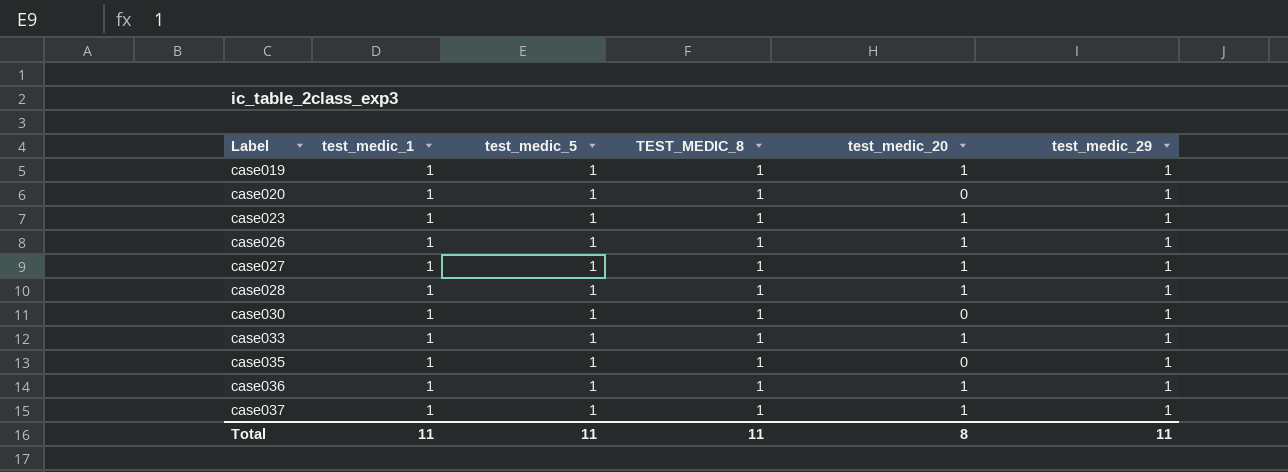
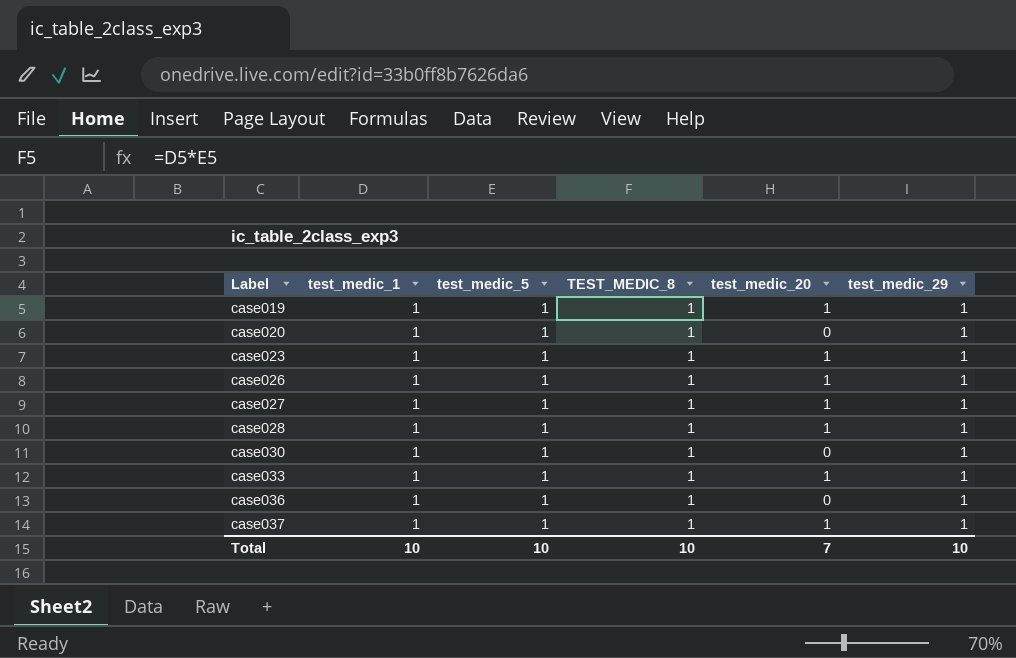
row case035: 1 | 1 | 1 | 0 | 1 -> none
case036 | test_medic_20: 1 -> 0
Total | test_medic_1: 11 -> 10
Total | test_medic_5: 11 -> 10
Total | TEST_MEDIC_8: 11 -> 10
Total | test_medic_20: 8 -> 7
Total | test_medic_29: 11 -> 10

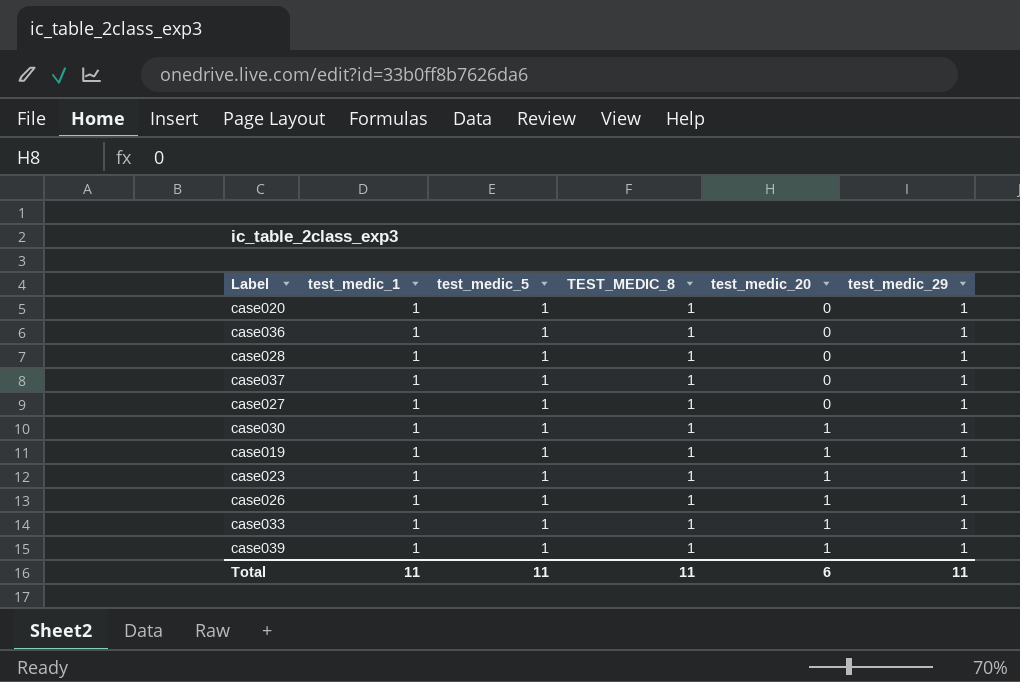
row order: Label ascending -> test_medic_20 ascending
case028 | test_medic_20: 1 -> 0
case037 | test_medic_20: 1 -> 0
case027 | test_medic_20: 1 -> 0
case030 | test_medic_20: 0 -> 1
row case039: none -> 1 | 1 | 1 | 1 | 1
Total | test_medic_1: 10 -> 11
Total | test_medic_5: 10 -> 11
Total | TEST_MEDIC_8: 10 -> 11
Total | test_medic_20: 7 -> 6
Total | test_medic_29: 10 -> 11

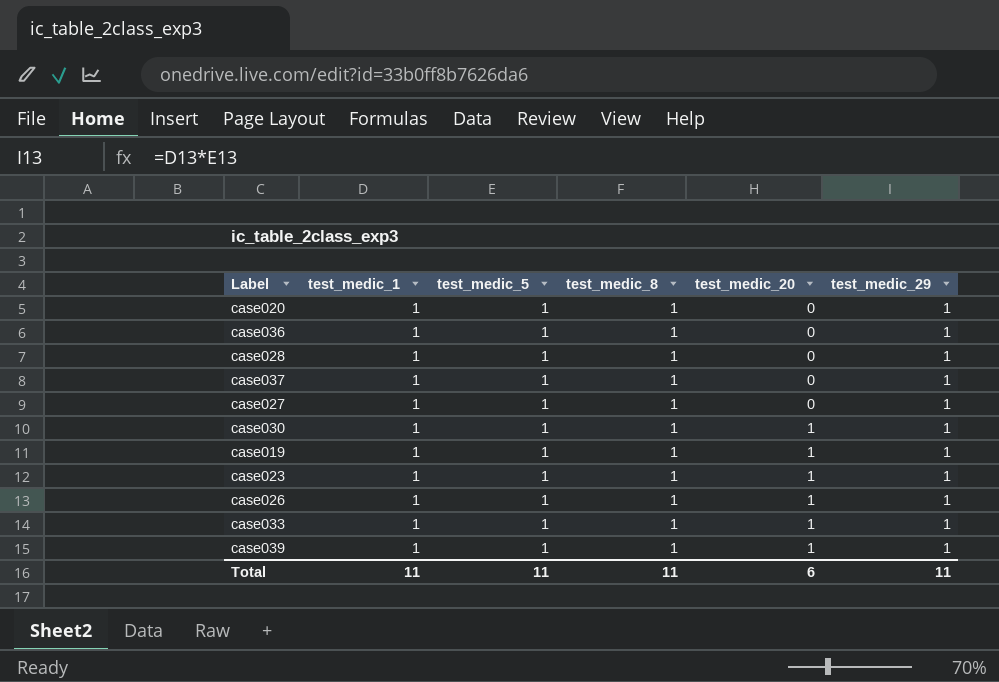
column name: TEST_MEDIC_8 -> test_medic_8

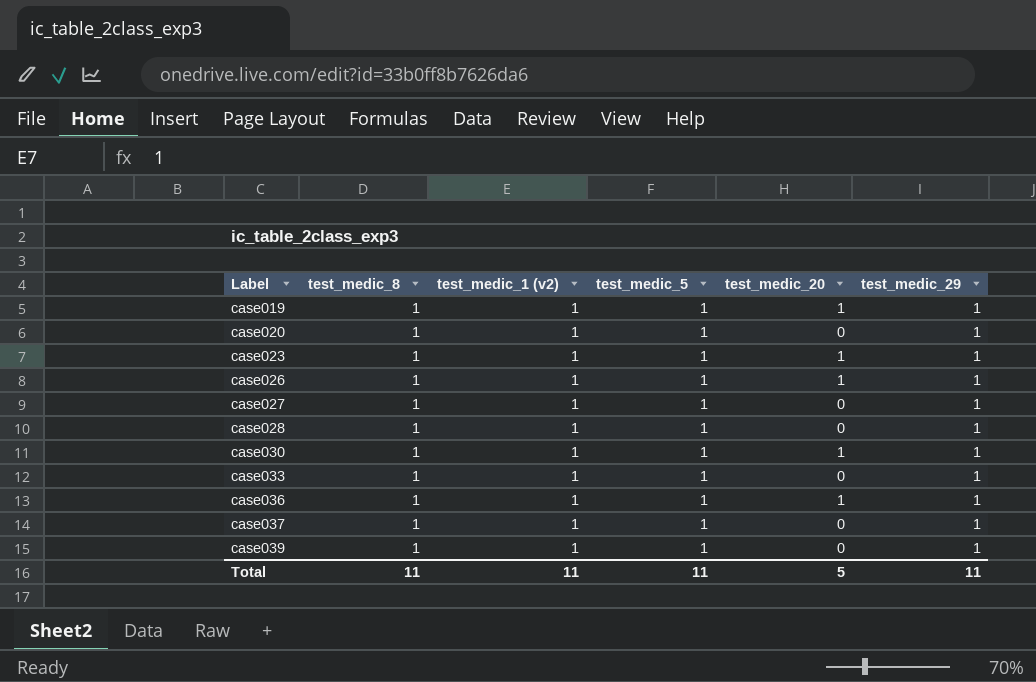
row order: test_medic_20 ascending -> Label ascending
column test_medic_8 | position: 4 -> 2
column name: test_medic_1 -> test_medic_1 (v2)
case033 | test_medic_20: 1 -> 0
case036 | test_medic_20: 0 -> 1
case039 | test_medic_20: 1 -> 0
Total | test_medic_20: 6 -> 5

